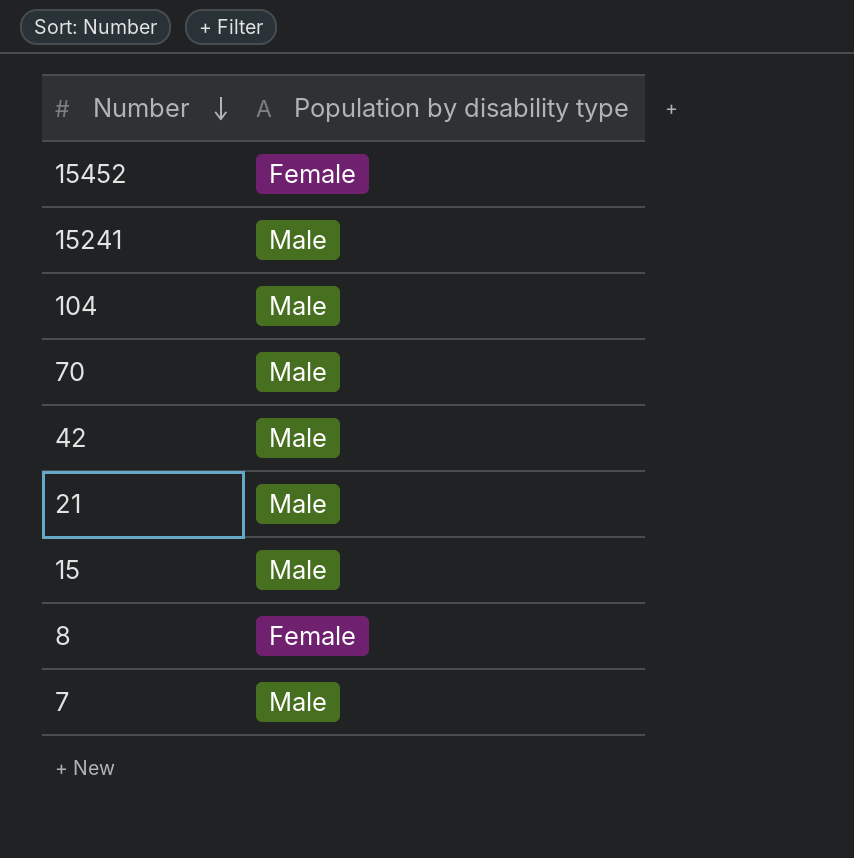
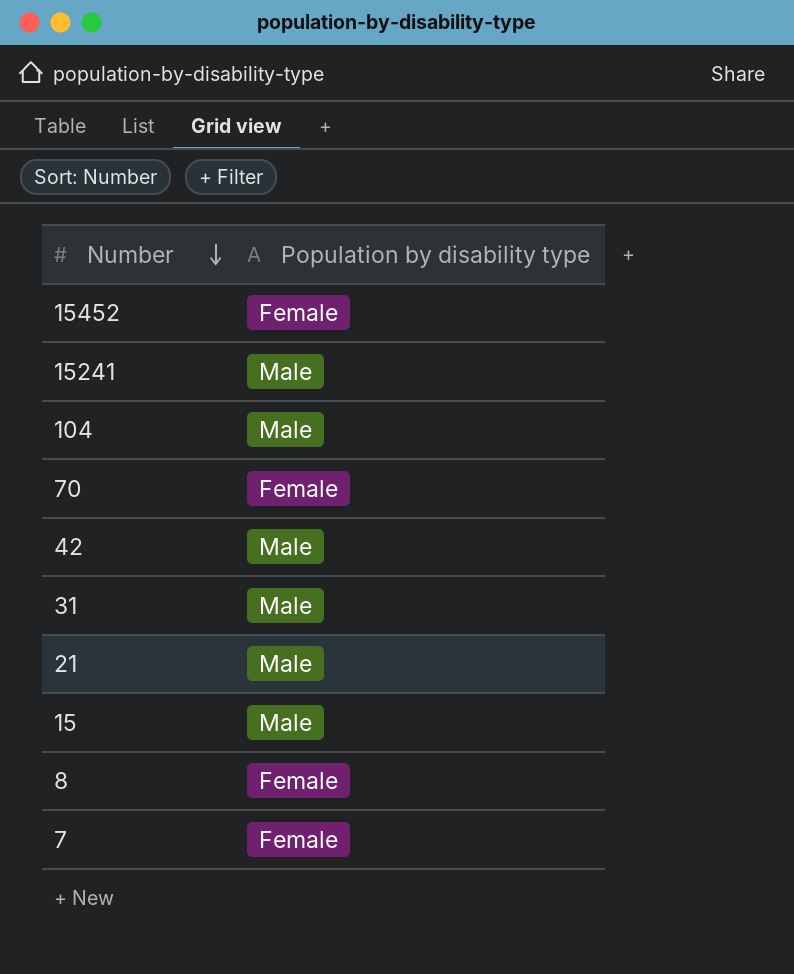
70 | Population by disability type: Male -> Female
row 31: none -> Male
7 | Population by disability type: Male -> Female

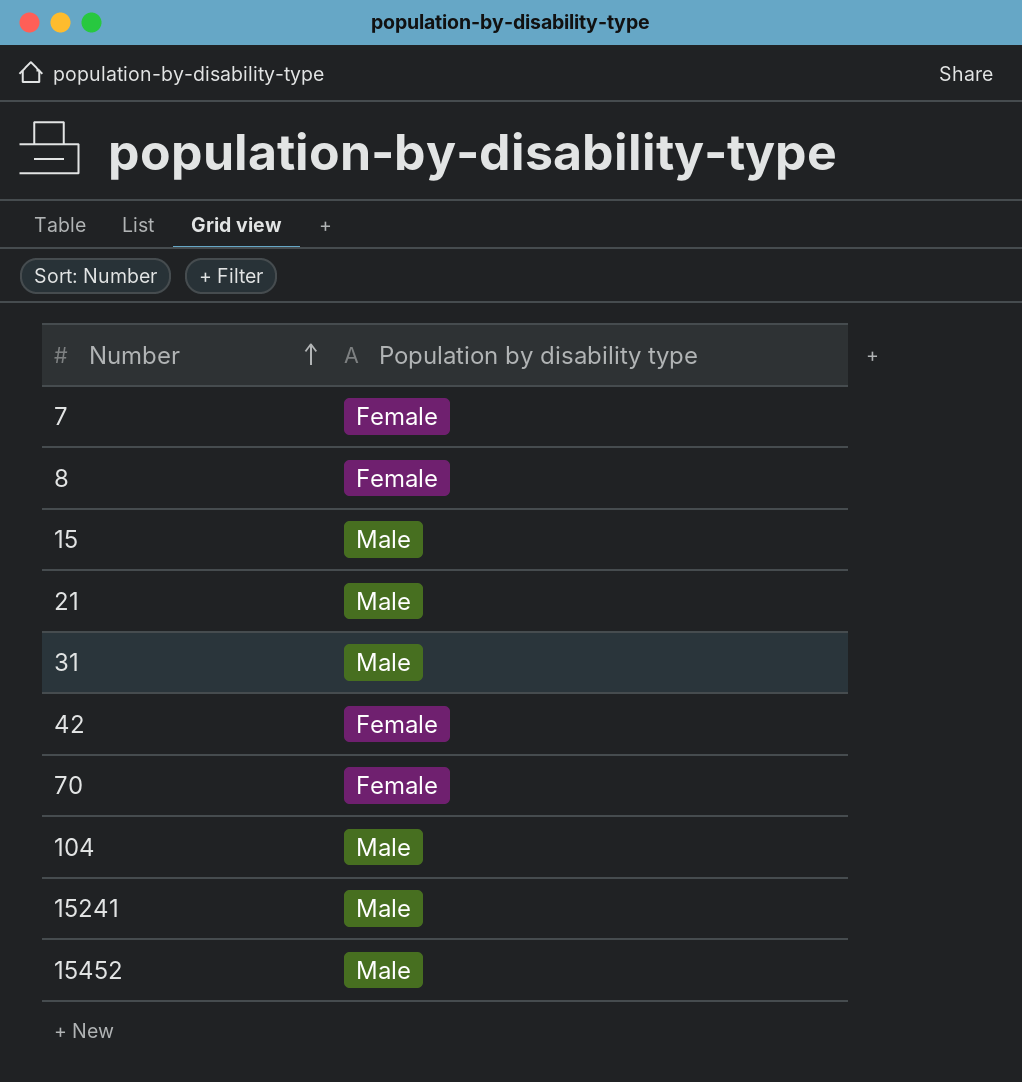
row order: Number descending -> Number ascending
42 | Population by disability type: Male -> Female
15452 | Population by disability type: Female -> Male

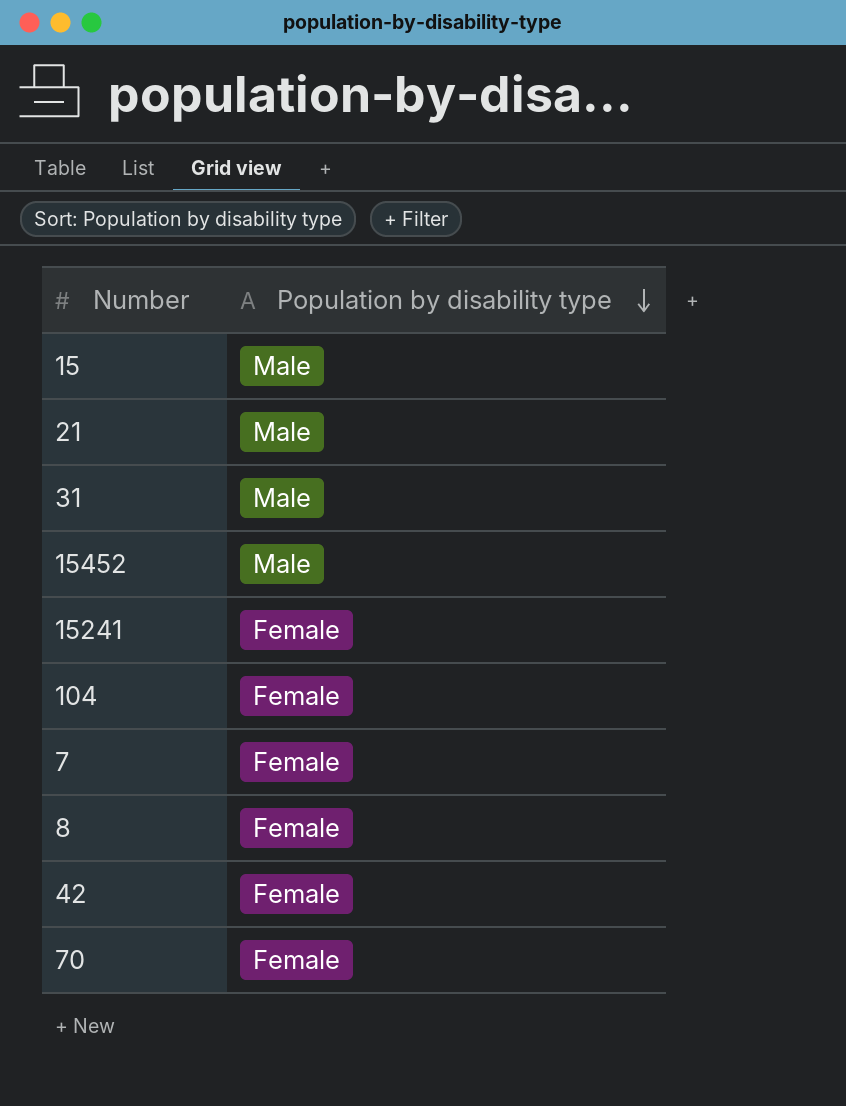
row order: Number ascending -> Population by disability type descending
15241 | Population by disability type: Male -> Female
104 | Population by disability type: Male -> Female

